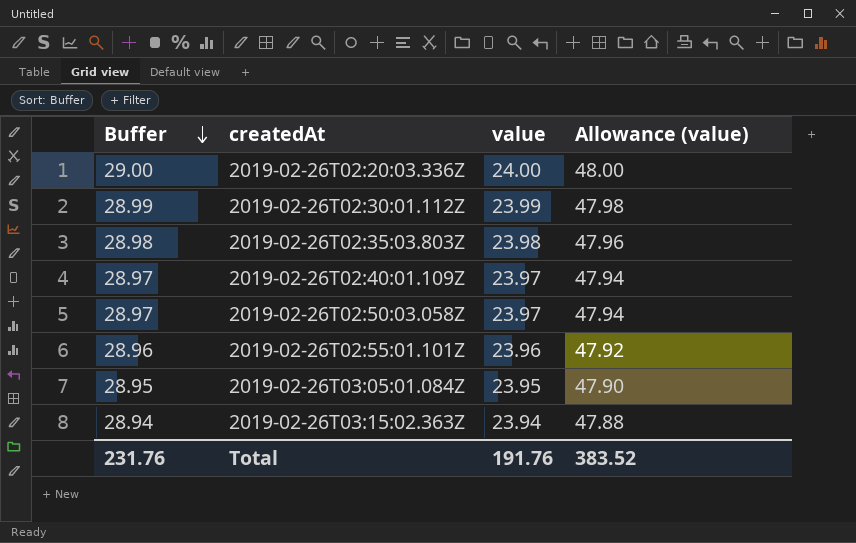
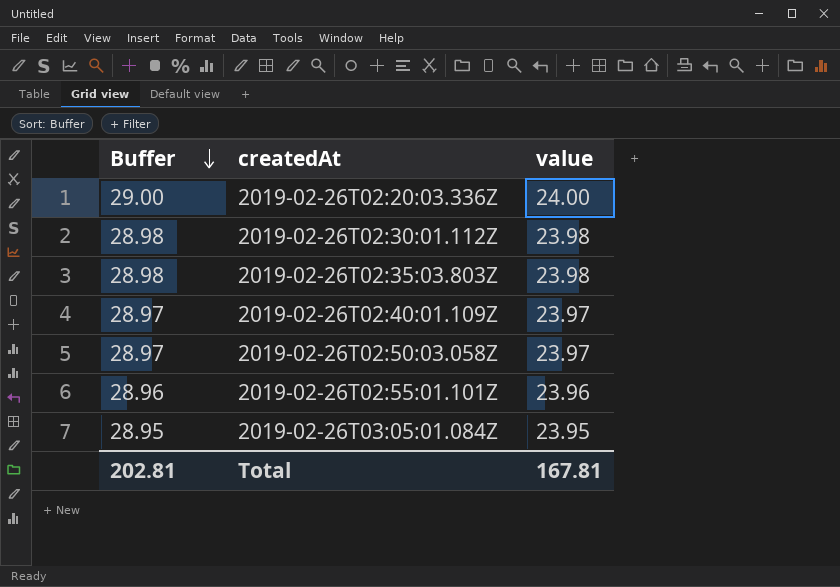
column Allowance (value) | formula: [value] * 2 -> none
row 2019-02-26T03:15:02.363Z: 28.94 | 23.94 | 47.88 -> none
2019-02-26T02:30:01.112Z | Buffer: 28.99 -> 28.98
2019-02-26T02:30:01.112Z | value: 23.99 -> 23.98
Total | Buffer: 231.76 -> 202.81
Total | value: 191.76 -> 167.81

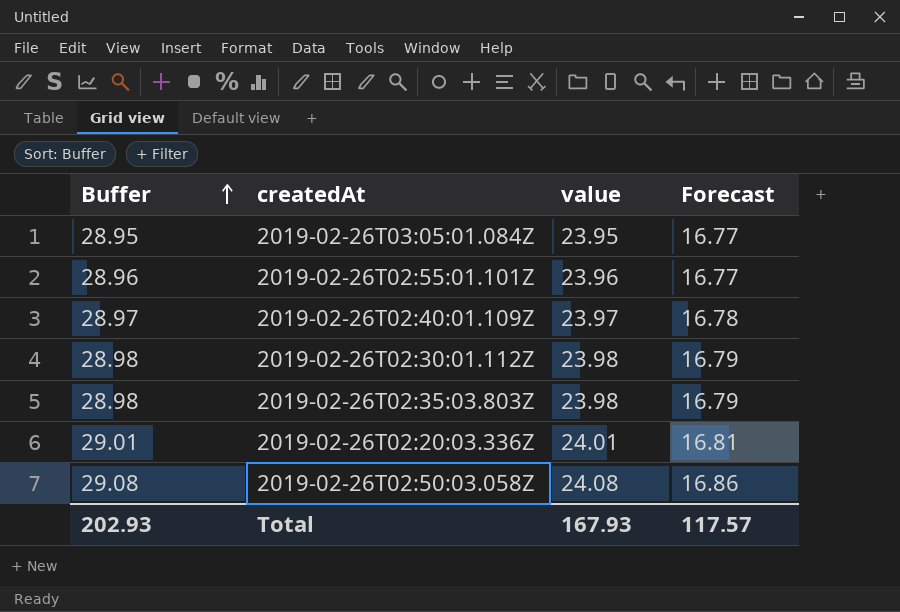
row order: Buffer descending -> Buffer ascending
column Forecast | formula: none -> [value] * 0.7
2019-02-26T02:20:03.336Z | Buffer: 29.00 -> 29.01
2019-02-26T02:20:03.336Z | value: 24.00 -> 24.01
2019-02-26T02:50:03.058Z | Buffer: 28.97 -> 29.08
2019-02-26T02:50:03.058Z | value: 23.97 -> 24.08
Total | Buffer: 202.81 -> 202.93
Total | value: 167.81 -> 167.93

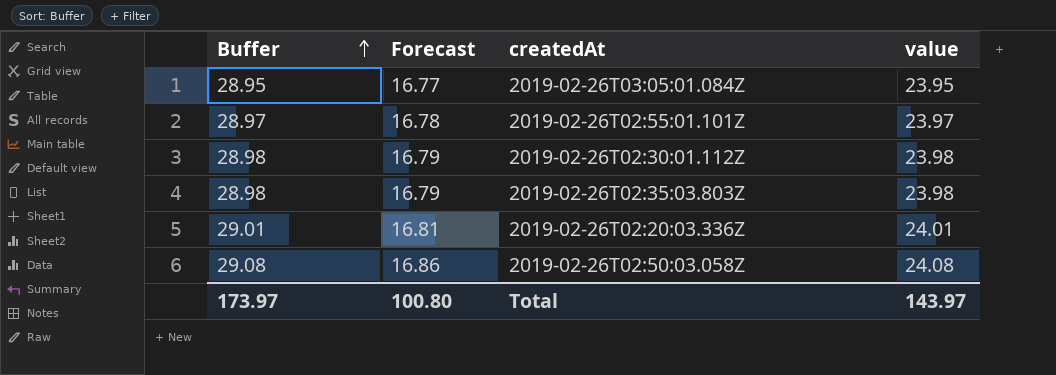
column Forecast | position: 4 -> 2
row 2019-02-26T02:40:01.109Z: 28.97 | 23.97 | 16.78 -> none
2019-02-26T02:55:01.101Z | Buffer: 28.96 -> 28.97
2019-02-26T02:55:01.101Z | Forecast: 16.77 -> 16.78
2019-02-26T02:55:01.101Z | value: 23.96 -> 23.97
Total | Buffer: 202.93 -> 173.97
Total | Forecast: 117.57 -> 100.80
Total | value: 167.93 -> 143.97

